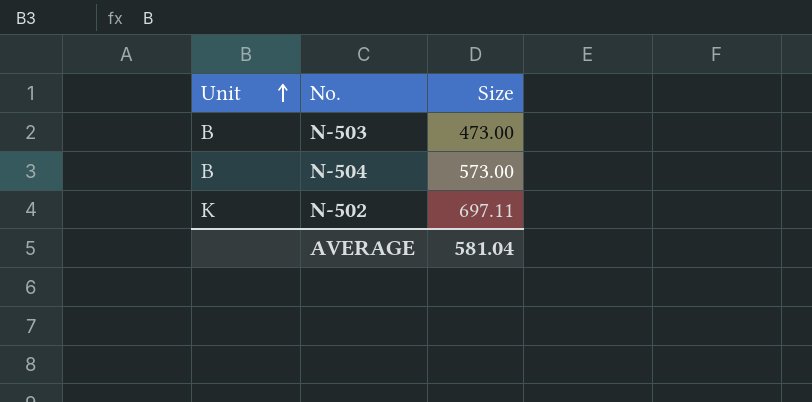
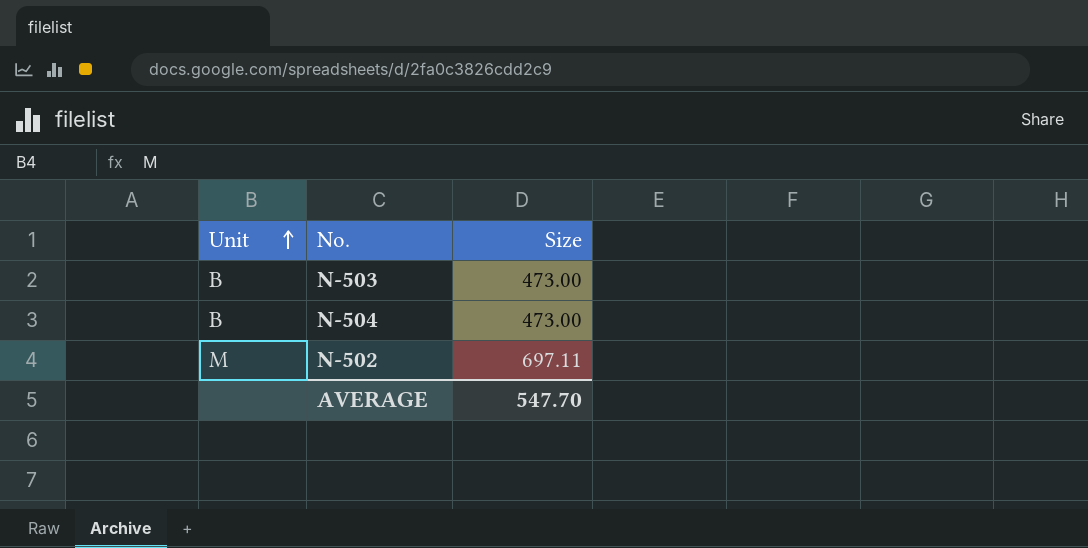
N-504 | Size: 573.00 -> 473.00
N-502 | Unit: K -> M
AVERAGE | Size: 581.04 -> 547.70

